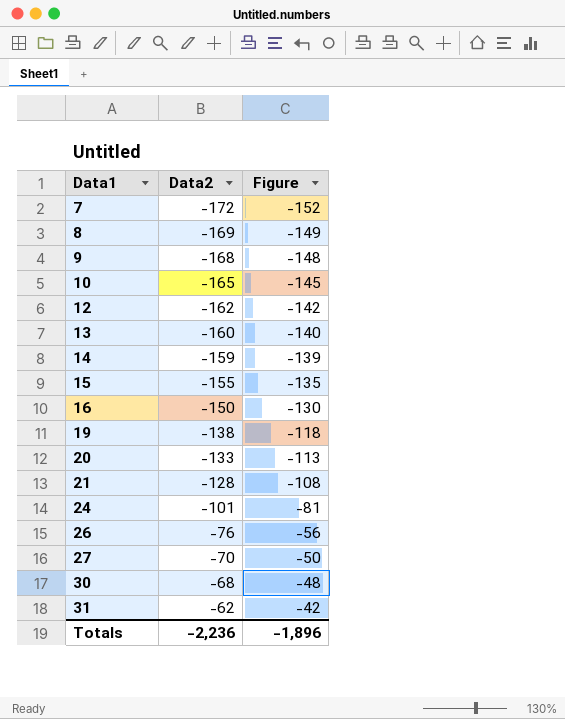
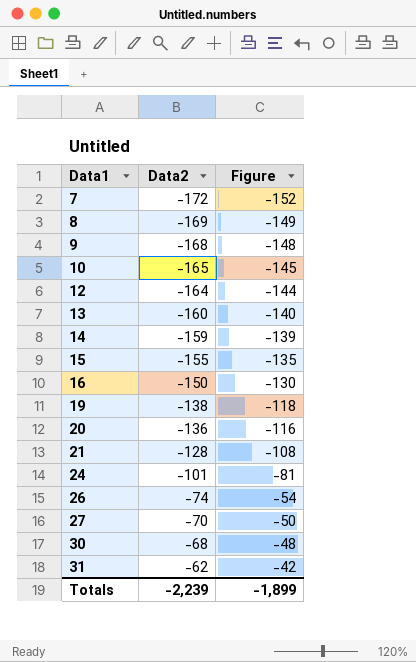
12 | Data2: -162 -> -164
12 | Figure: -142 -> -144
20 | Data2: -133 -> -136
20 | Figure: -113 -> -116
26 | Data2: -76 -> -74
26 | Figure: -56 -> -54
Totals | Data2: -2,236 -> -2,239
Totals | Figure: -1,896 -> -1,899

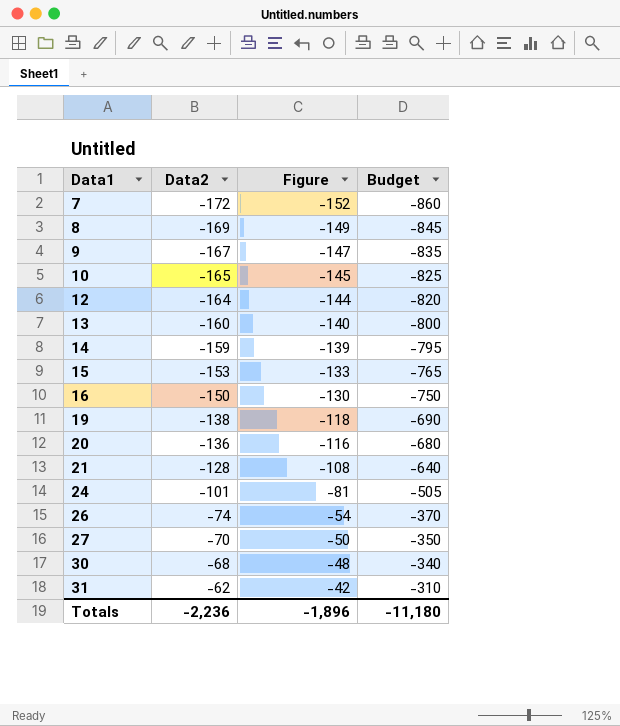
column Budget | formula: none -> [Data2] * 5
9 | Data2: -168 -> -167
9 | Figure: -148 -> -147
15 | Data2: -155 -> -153
15 | Figure: -135 -> -133
Totals | Data2: -2,239 -> -2,236
Totals | Figure: -1,899 -> -1,896

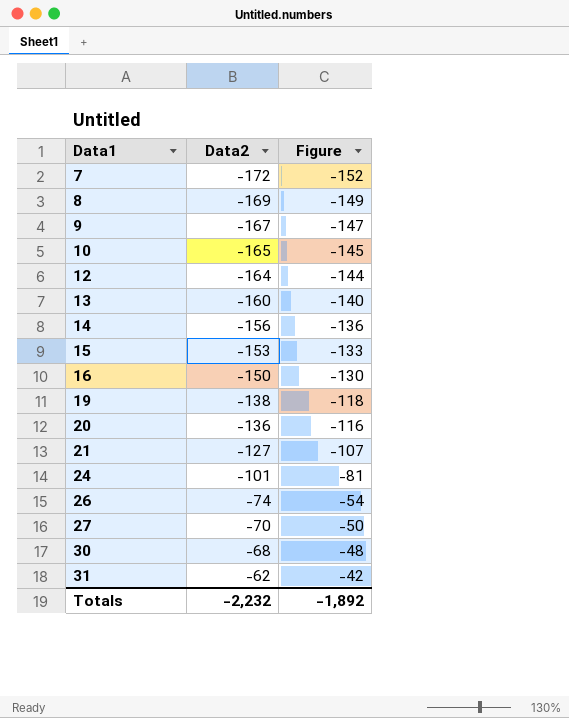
column Budget | formula: [Data2] * 5 -> none
14 | Data2: -159 -> -156
14 | Figure: -139 -> -136
21 | Data2: -128 -> -127
21 | Figure: -108 -> -107
Totals | Data2: -2,236 -> -2,232
Totals | Figure: -1,896 -> -1,892

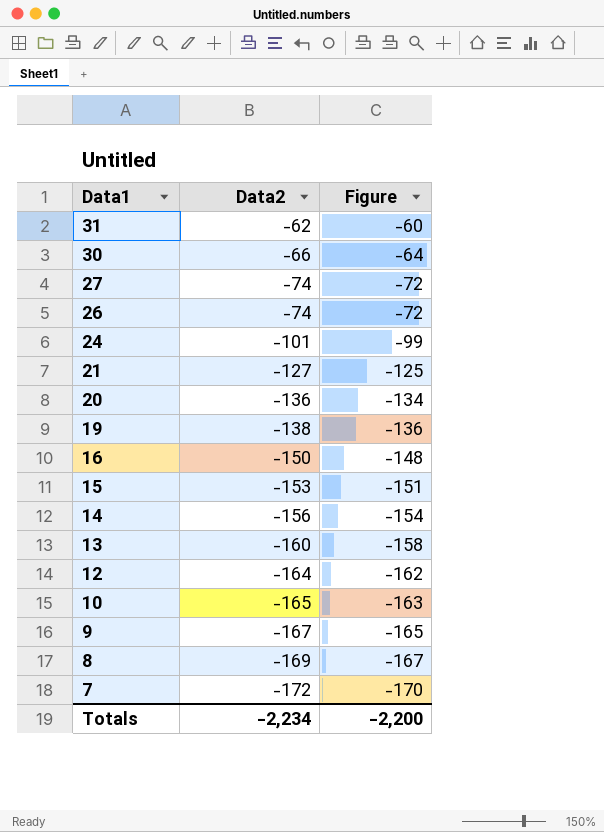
row order: Data1 ascending -> Data1 descending
column Figure | formula: [Data2] + 20 -> [Data2] + 2
30 | Data2: -68 -> -66
27 | Data2: -70 -> -74
Totals | Data2: -2,232 -> -2,234
Totals | Figure: -1,892 -> -2,200

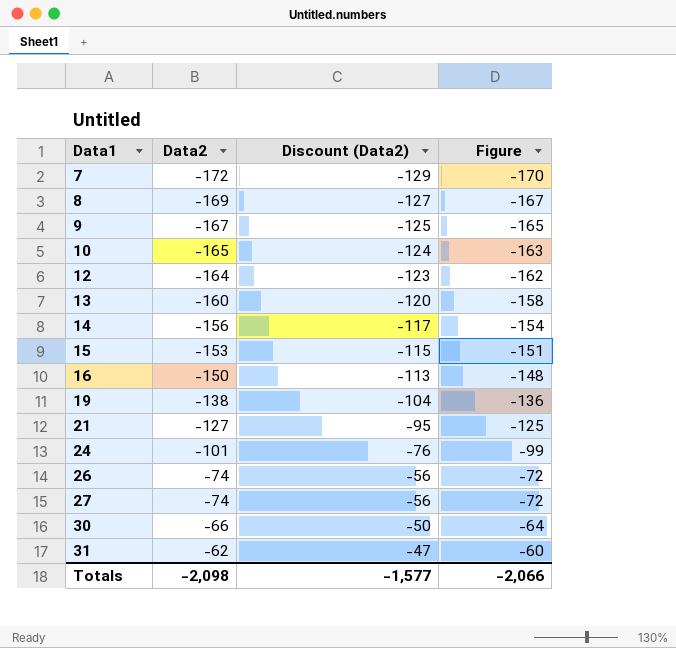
row order: Data1 descending -> Data1 ascending
column Discount (Data2) | formula: none -> [Data2] * 0.75
row 20: -136 | -134 -> none
Totals | Data2: -2,234 -> -2,098
Totals | Figure: -2,200 -> -2,066

